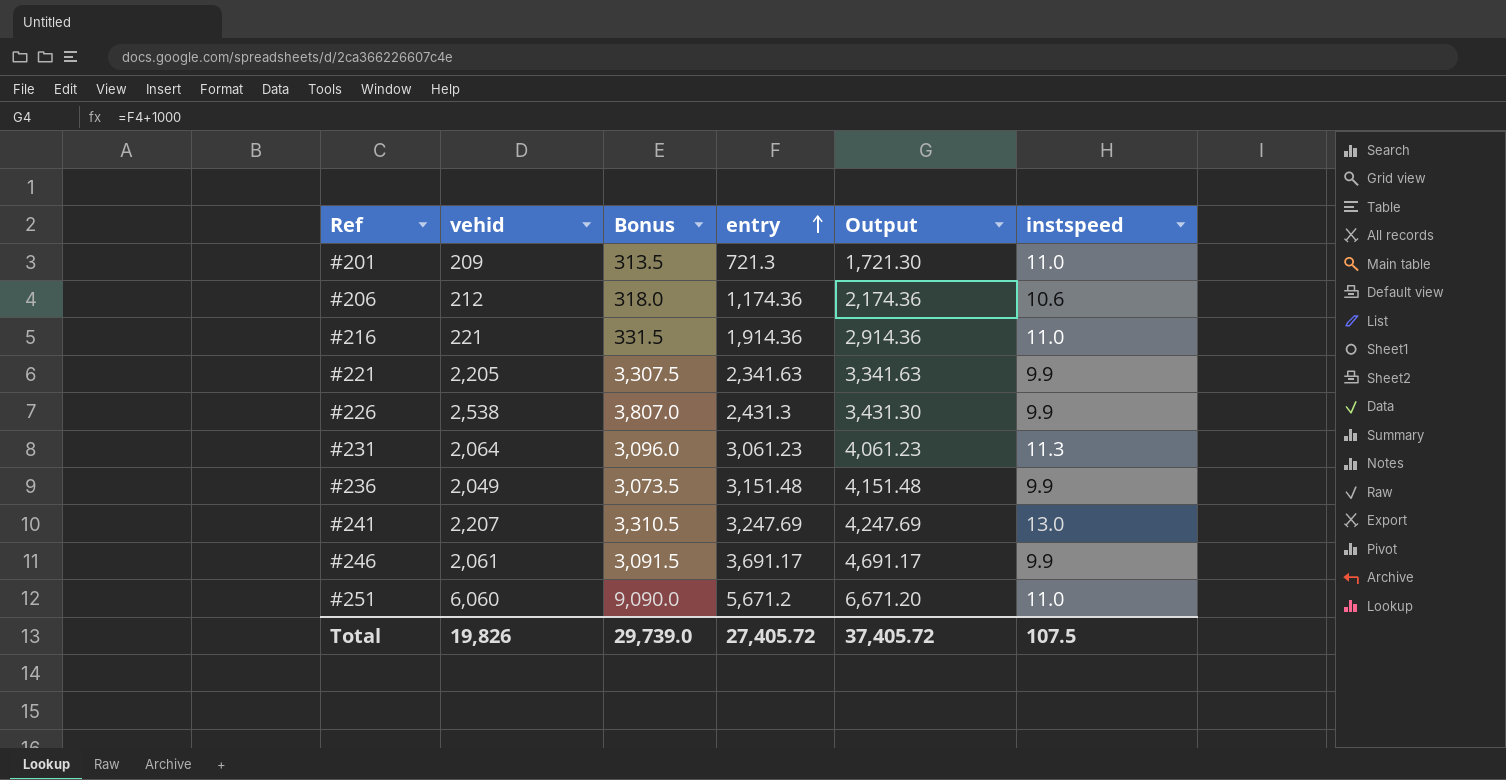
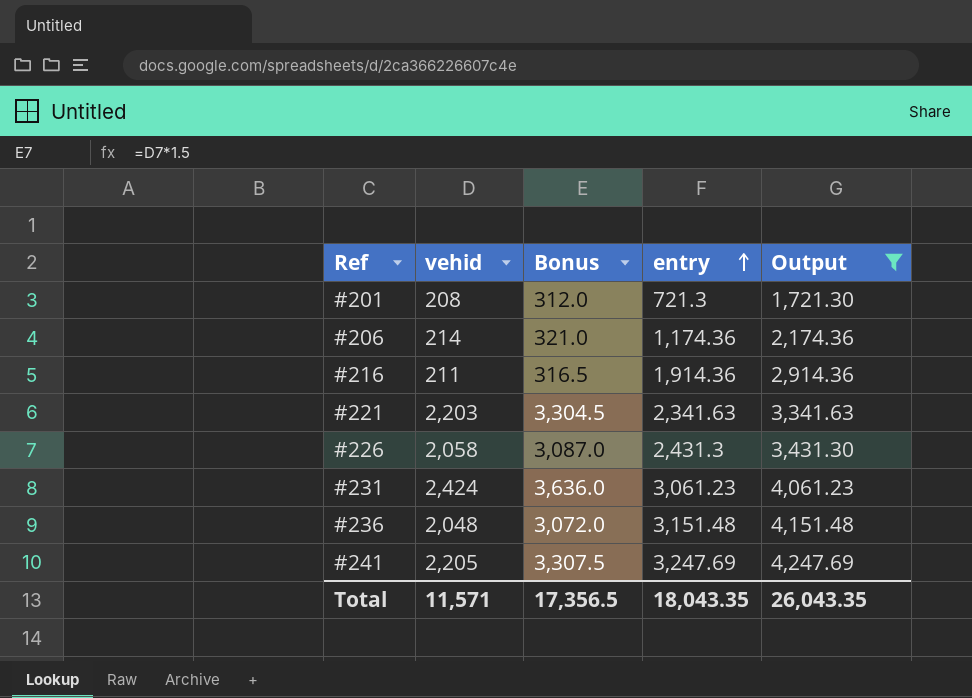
filter: none -> Output <= 4,247.69
column instspeed | position: 6 -> none
#201 | vehid: 209 -> 208
#201 | Bonus: 313.5 -> 312.0
#206 | vehid: 212 -> 214
#206 | Bonus: 318.0 -> 321.0
#216 | vehid: 221 -> 211
#216 | Bonus: 331.5 -> 316.5
#221 | vehid: 2,205 -> 2,203
#221 | Bonus: 3,307.5 -> 3,304.5
#226 | vehid: 2,538 -> 2,058
#226 | Bonus: 3,807.0 -> 3,087.0
#231 | vehid: 2,064 -> 2,424
#231 | Bonus: 3,096.0 -> 3,636.0
#236 | vehid: 2,049 -> 2,048
#236 | Bonus: 3,073.5 -> 3,072.0
#241 | vehid: 2,207 -> 2,205
#241 | Bonus: 3,310.5 -> 3,307.5
Total | vehid: 19,826 -> 11,571
Total | Bonus: 29,739.0 -> 17,356.5
Total | entry: 27,405.72 -> 18,043.35
Total | Output: 37,405.72 -> 26,043.35

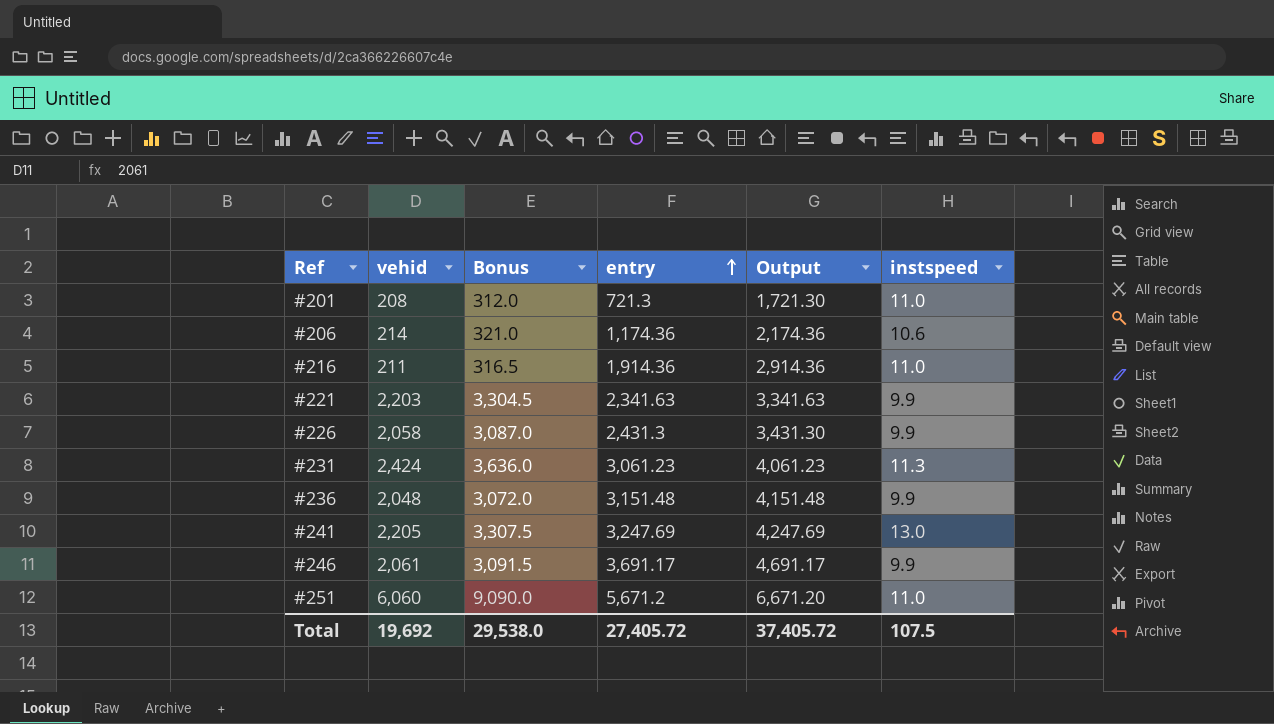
filter: Output <= 4,247.69 -> none
column instspeed | position: none -> 6
Total | vehid: 11,571 -> 19,692
Total | Bonus: 17,356.5 -> 29,538.0
Total | entry: 18,043.35 -> 27,405.72
Total | Output: 26,043.35 -> 37,405.72

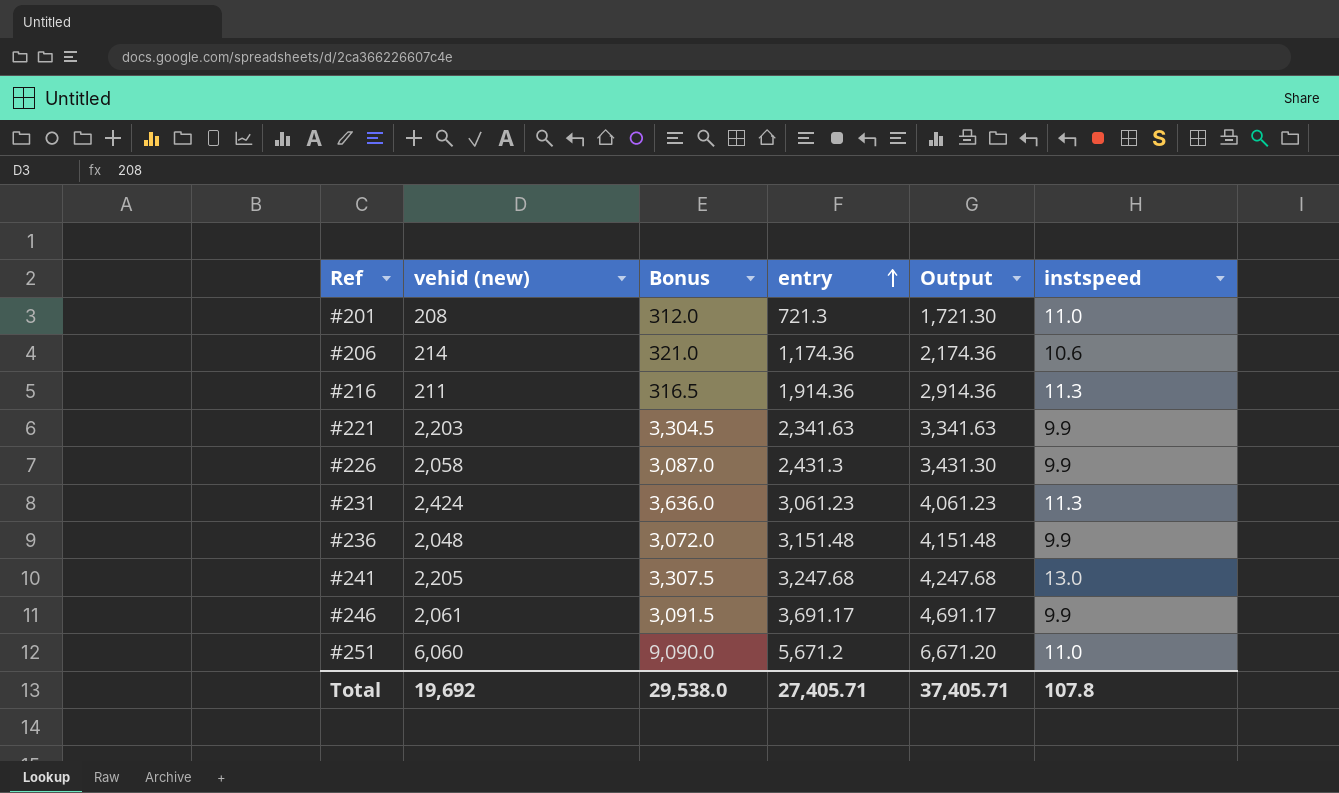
column name: vehid -> vehid (new)
#216 | instspeed: 11.0 -> 11.3
#241 | entry: 3,247.69 -> 3,247.68
#241 | Output: 4,247.69 -> 4,247.68
Total | entry: 27,405.72 -> 27,405.71
Total | Output: 37,405.72 -> 37,405.71
Total | instspeed: 107.5 -> 107.8

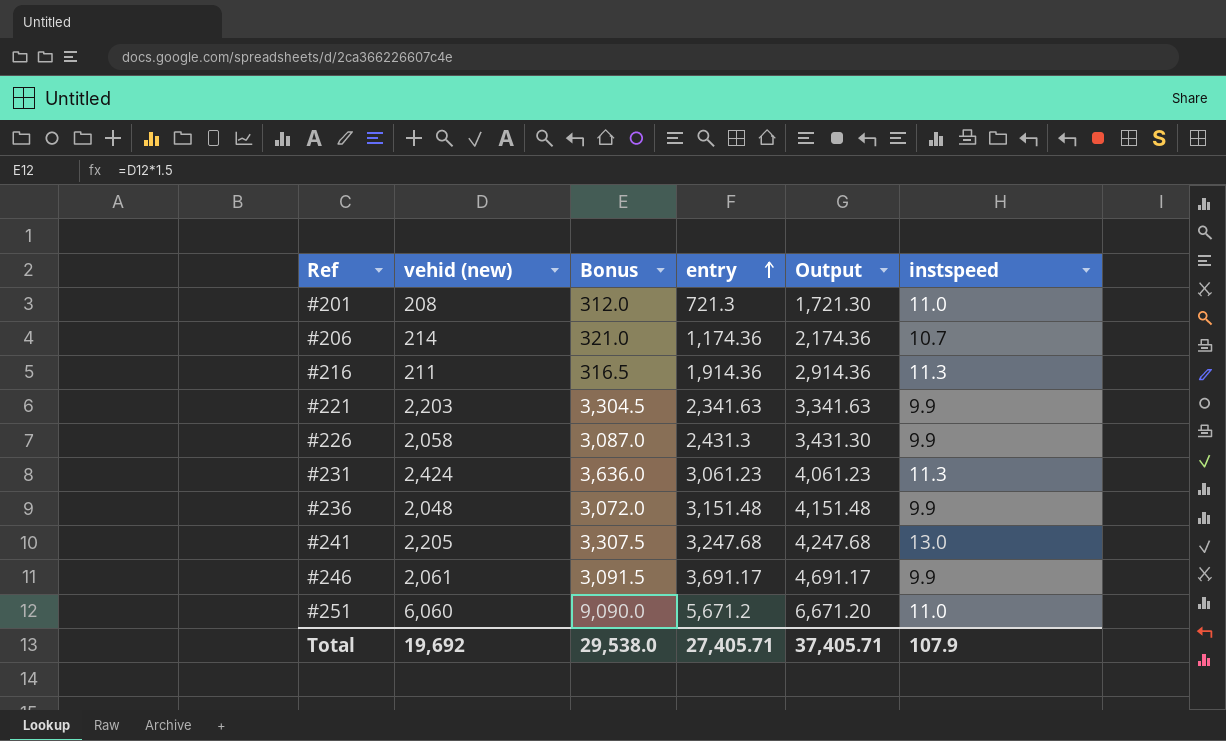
#206 | instspeed: 10.6 -> 10.7
Total | instspeed: 107.8 -> 107.9

